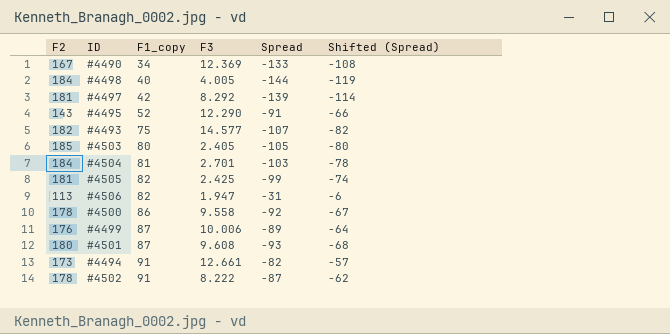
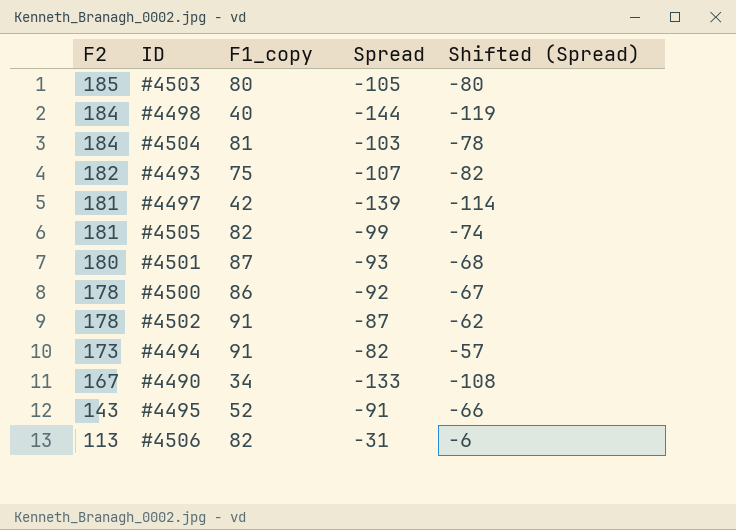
row order: F1_copy ascending -> F2 descending
column F3 | position: 4 -> none
row #4499: 176 | 87 | 10.006 | -89 | -64 -> none

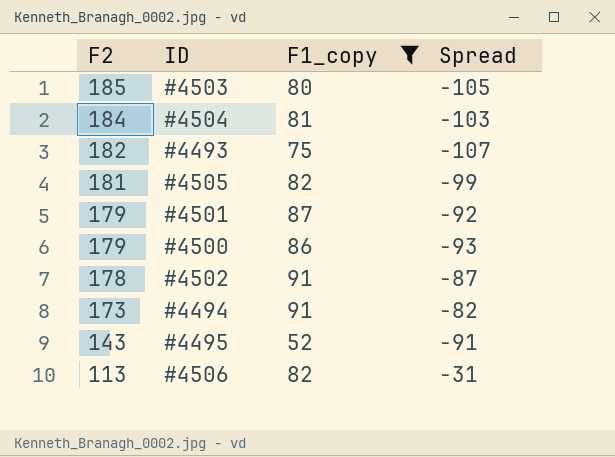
filter: none -> F1_copy >= 52
column Shifted (Spread) | formula: [Spread] + 25 -> none
#4501 | F2: 180 -> 179
#4501 | Spread: -93 -> -92
#4500 | F2: 178 -> 179
#4500 | Spread: -92 -> -93

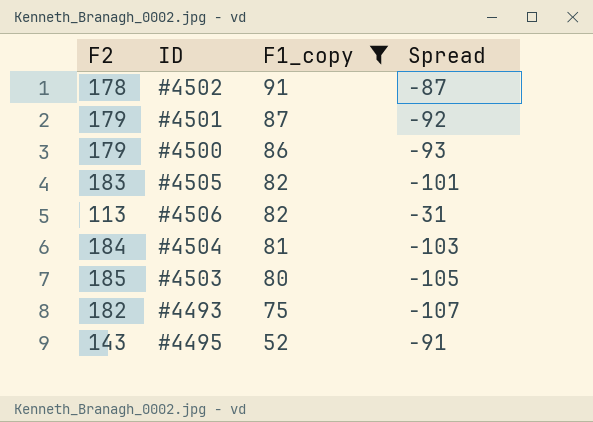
row order: F2 descending -> F1_copy descending
row #4494: 173 | 91 | -82 -> none
#4505 | F2: 181 -> 183
#4505 | Spread: -99 -> -101

